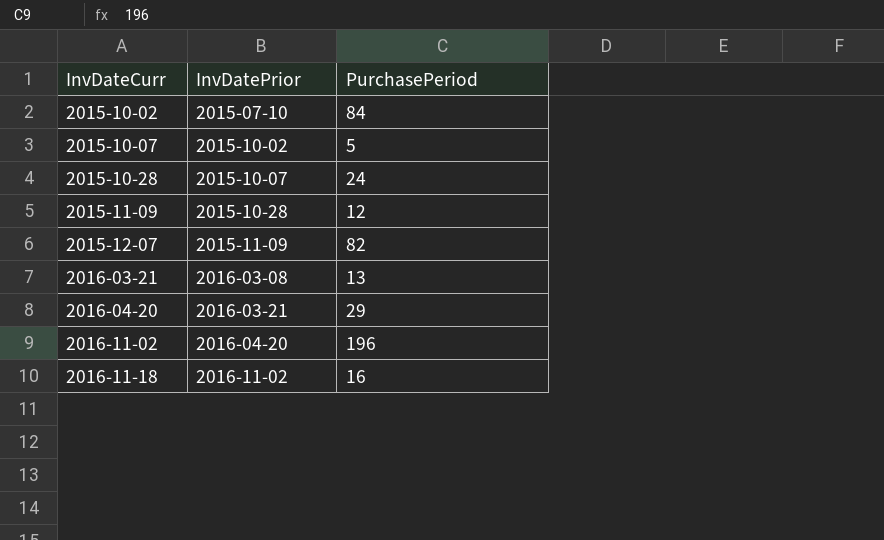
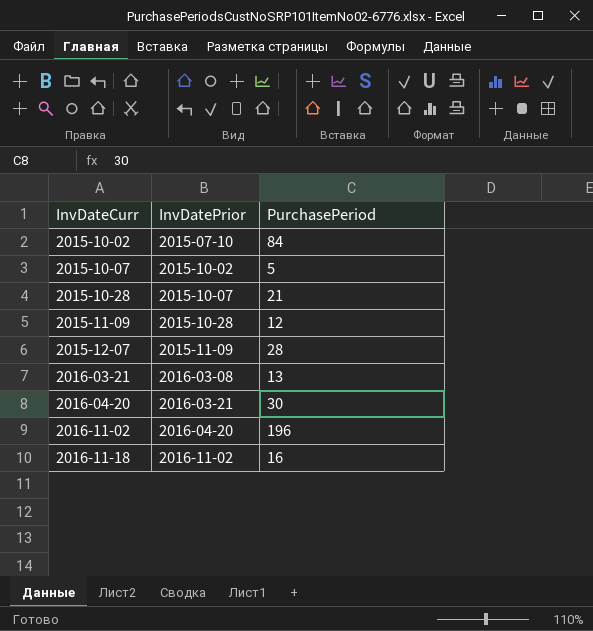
2015-10-28 | PurchasePeriod: 24 -> 21
2015-12-07 | PurchasePeriod: 82 -> 28
2016-04-20 | PurchasePeriod: 29 -> 30

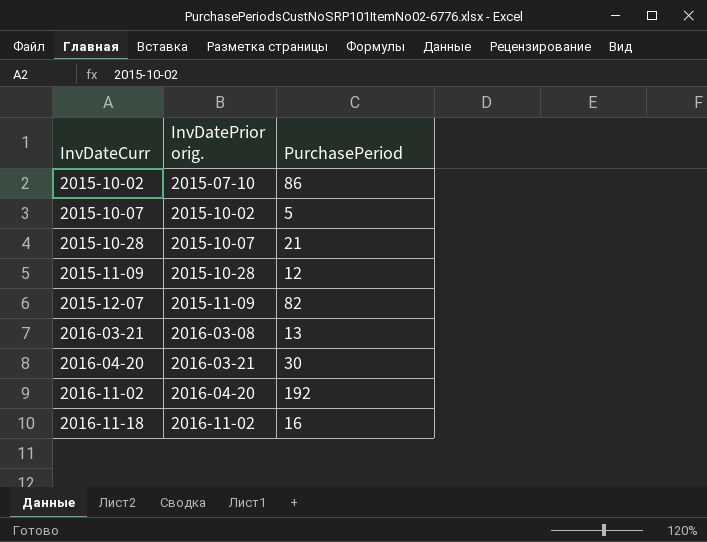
column name: InvDatePrior -> InvDatePrior orig.
2015-10-02 | PurchasePeriod: 84 -> 86
2015-12-07 | PurchasePeriod: 28 -> 82
2016-11-02 | PurchasePeriod: 196 -> 192

